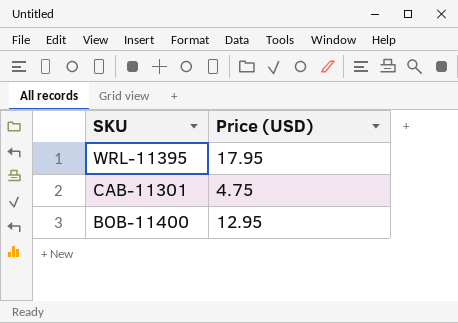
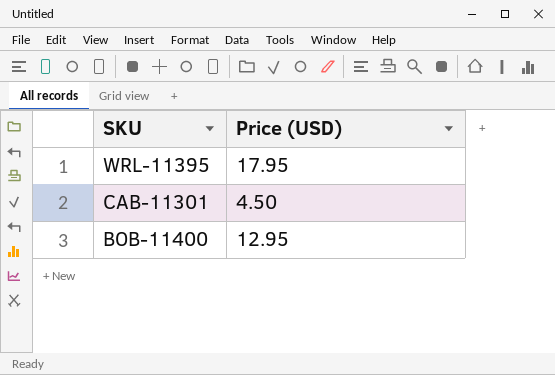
CAB-11301 | Price (USD): 4.75 -> 4.50

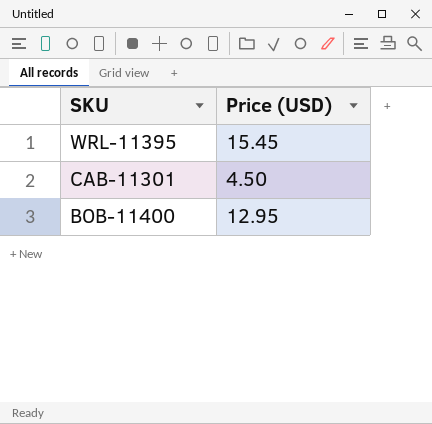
WRL-11395 | Price (USD): 17.95 -> 15.45

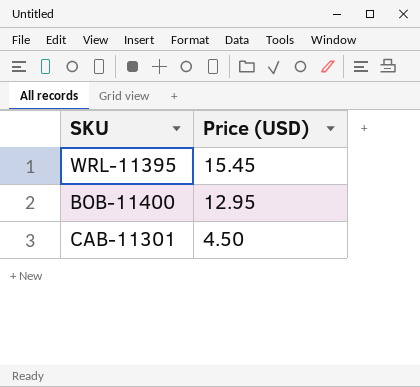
row order: SKU descending -> Price (USD) descending

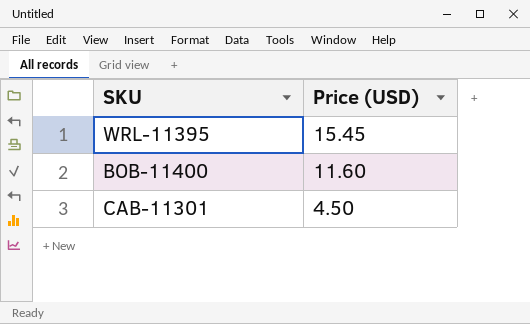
BOB-11400 | Price (USD): 12.95 -> 11.60

